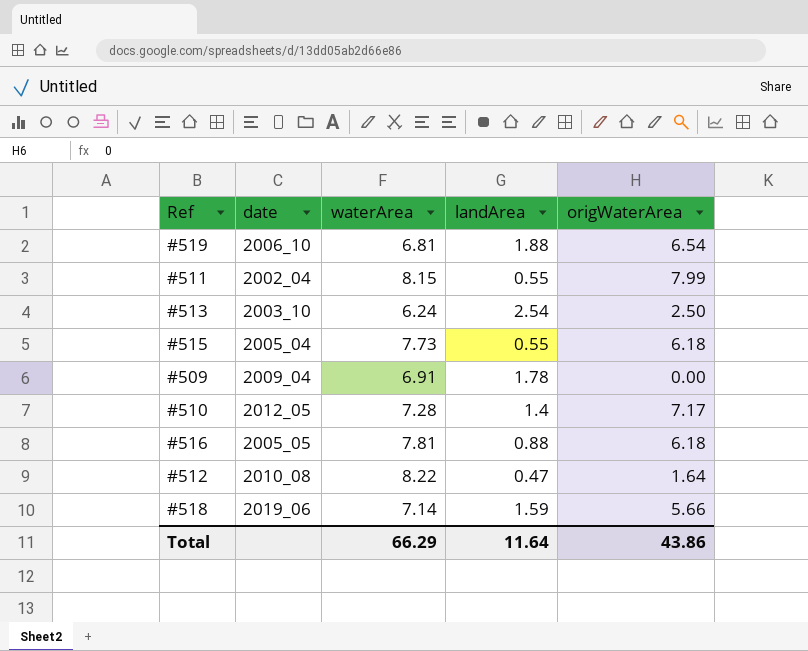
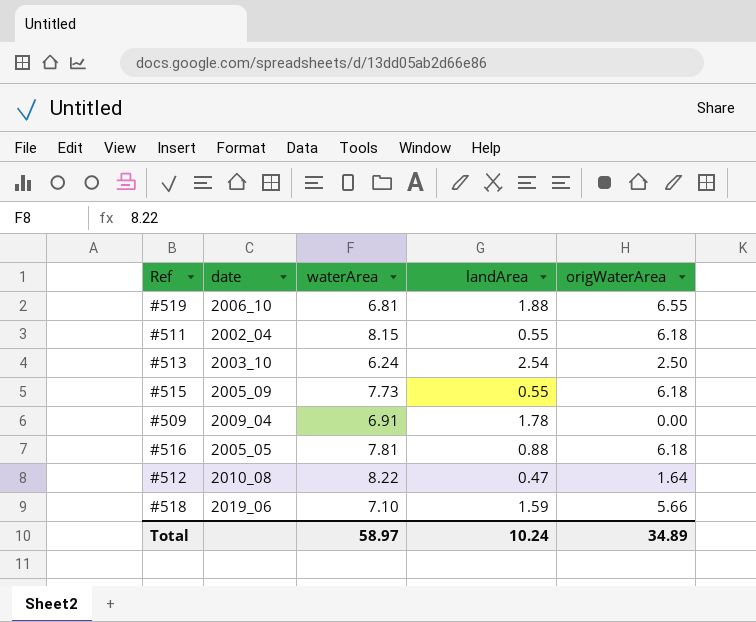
row #510: 2012_05 | 7.28 | 1.4 | 7.17 -> none
#519 | origWaterArea: 6.54 -> 6.55
#511 | origWaterArea: 7.99 -> 6.18
#515 | date: 2005_04 -> 2005_09
#518 | waterArea: 7.14 -> 7.10
Total | waterArea: 66.29 -> 58.97
Total | landArea: 11.64 -> 10.24
Total | origWaterArea: 43.86 -> 34.89

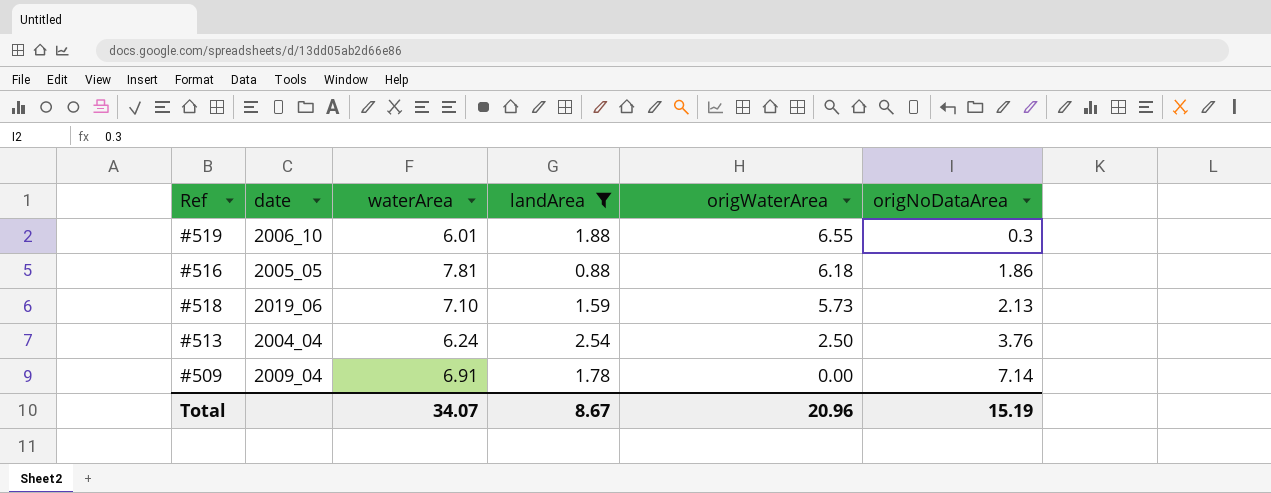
filter: none -> landArea >= 0.88
row order: none -> origWaterArea descending
column origNoDataArea | position: none -> 6
#519 | waterArea: 6.81 -> 6.01
#518 | origWaterArea: 5.66 -> 5.73
#513 | date: 2003_10 -> 2004_04
Total | waterArea: 58.97 -> 34.07
Total | landArea: 10.24 -> 8.67
Total | origWaterArea: 34.89 -> 20.96

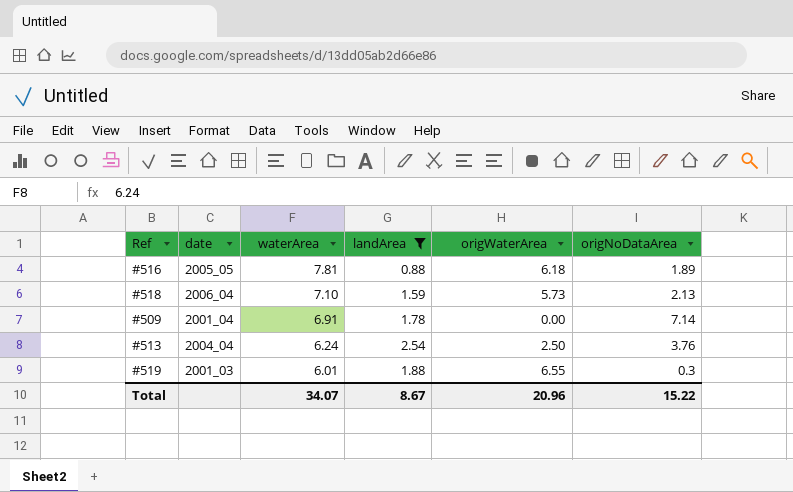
row order: origWaterArea descending -> waterArea descending
#516 | origNoDataArea: 1.86 -> 1.89
#518 | date: 2019_06 -> 2006_04
#509 | date: 2009_04 -> 2001_04
#519 | date: 2006_10 -> 2001_03
Total | origNoDataArea: 15.19 -> 15.22

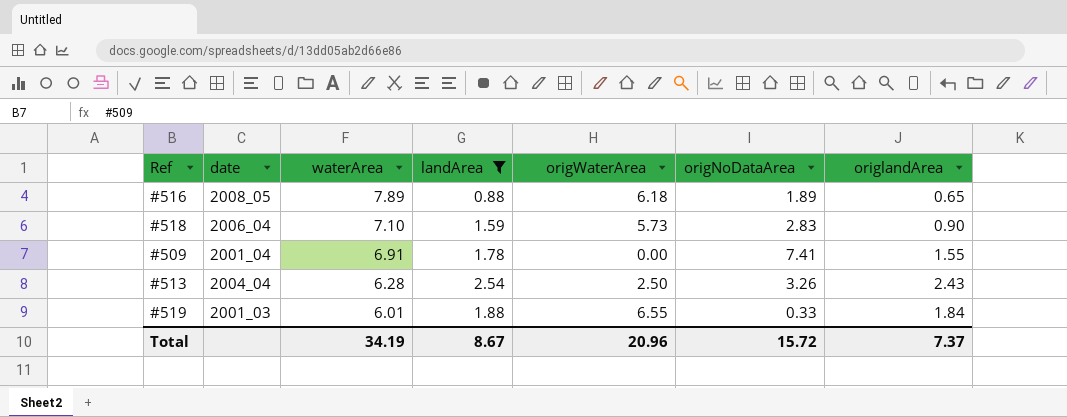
column origlandArea | position: none -> 7
#516 | date: 2005_05 -> 2008_05
#516 | waterArea: 7.81 -> 7.89
#518 | origNoDataArea: 2.13 -> 2.83
#509 | origNoDataArea: 7.14 -> 7.41
#513 | waterArea: 6.24 -> 6.28
#513 | origNoDataArea: 3.76 -> 3.26
#519 | origNoDataArea: 0.3 -> 0.33
Total | waterArea: 34.07 -> 34.19
Total | origNoDataArea: 15.22 -> 15.72

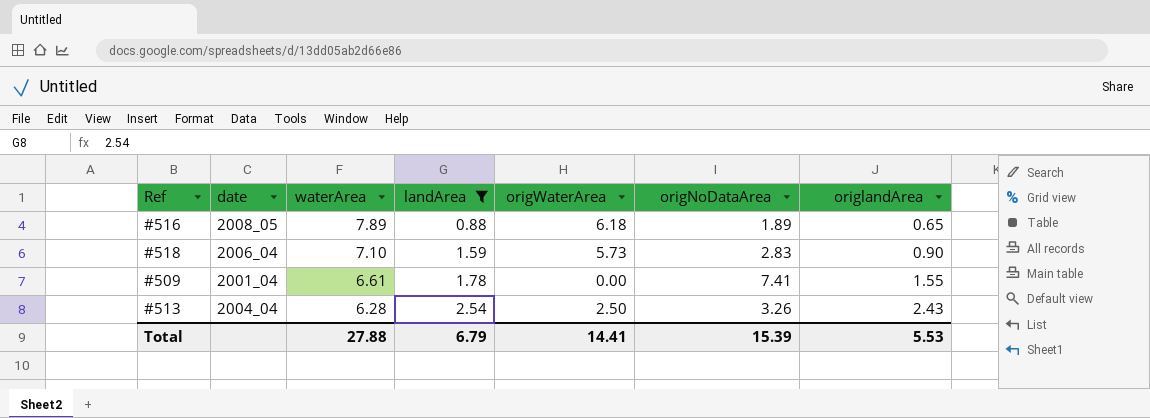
row #519: 2001_03 | 6.01 | 1.88 | 6.55 | 0.33 | 1.84 -> none
#509 | waterArea: 6.91 -> 6.61
Total | waterArea: 34.19 -> 27.88
Total | landArea: 8.67 -> 6.79
Total | origWaterArea: 20.96 -> 14.41
Total | origNoDataArea: 15.72 -> 15.39
Total | origlandArea: 7.37 -> 5.53

